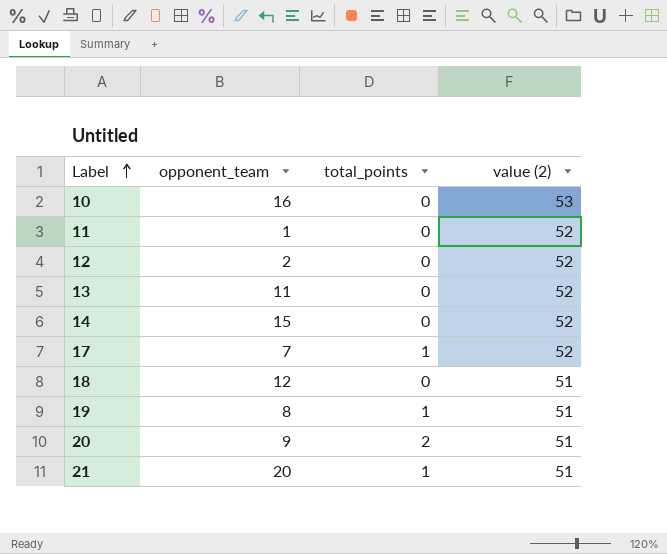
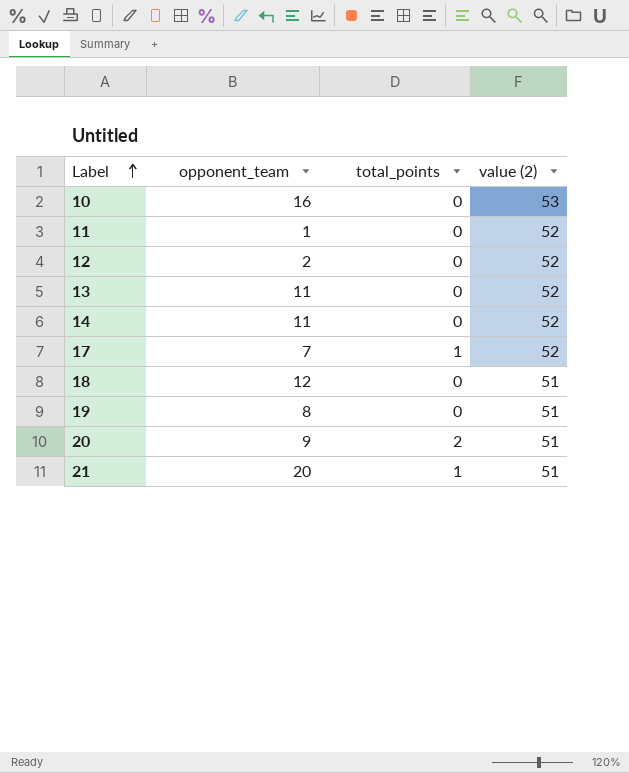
14 | opponent_team: 15 -> 11
19 | total_points: 1 -> 0

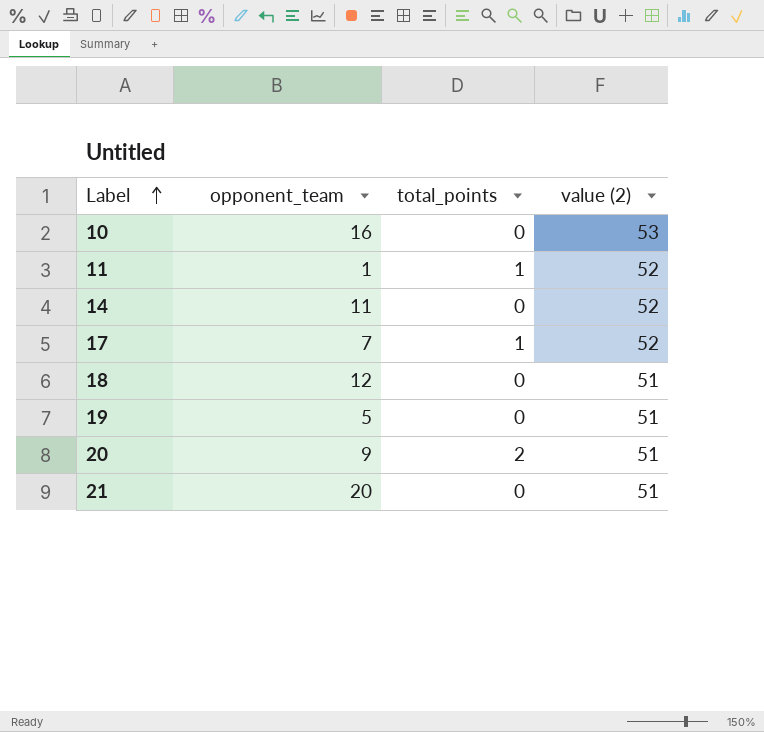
row 12: 2 | 0 | 52 -> none
row 13: 11 | 0 | 52 -> none
11 | total_points: 0 -> 1
19 | opponent_team: 8 -> 5
21 | total_points: 1 -> 0

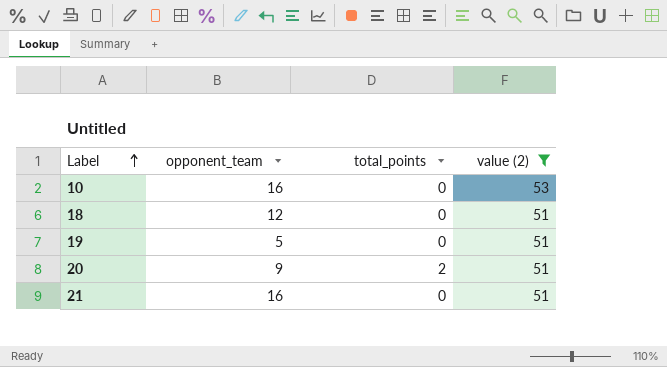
filter: none -> value (2) != 52
21 | opponent_team: 20 -> 16

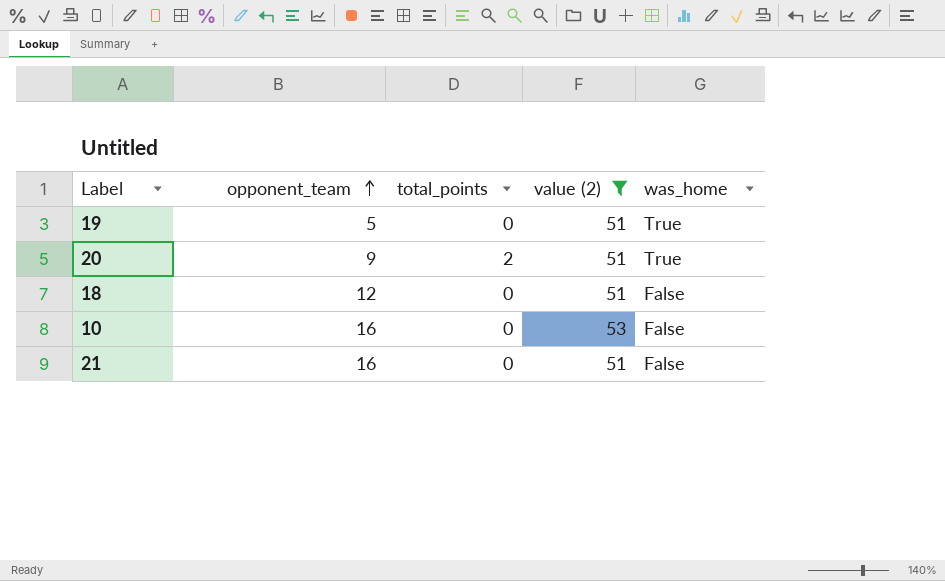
row order: Label ascending -> opponent_team ascending
column was_home | position: none -> 5

